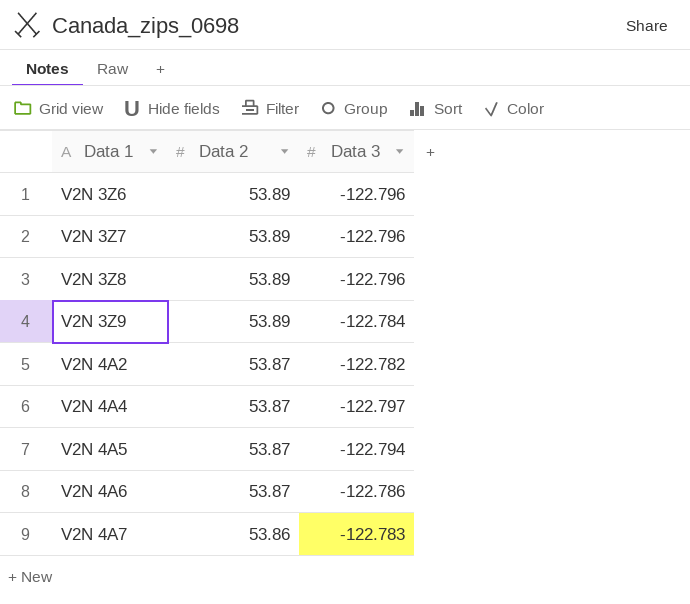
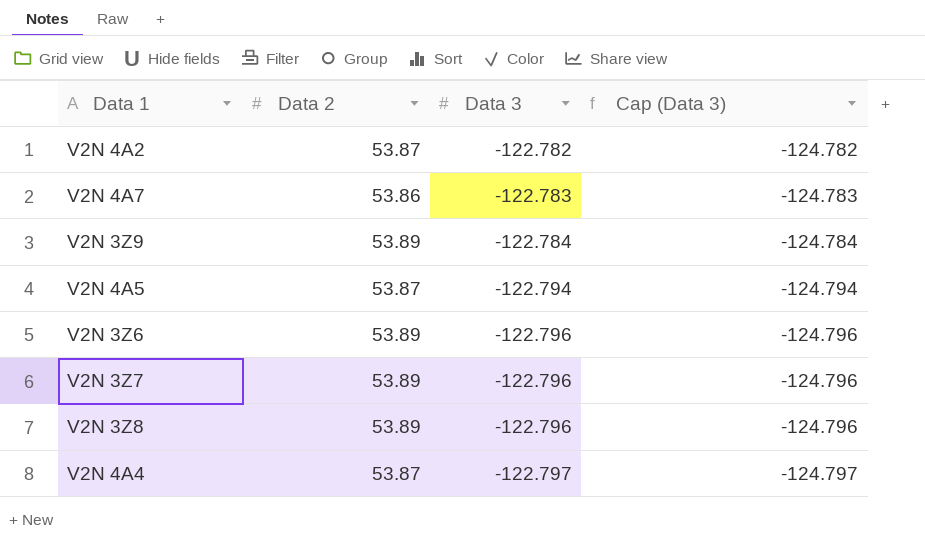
row order: Data 1 ascending -> Data 3 descending
column Cap (Data 3) | formula: none -> [Data 3] - 2
row V2N 4A6: 53.87 | -122.786 -> none

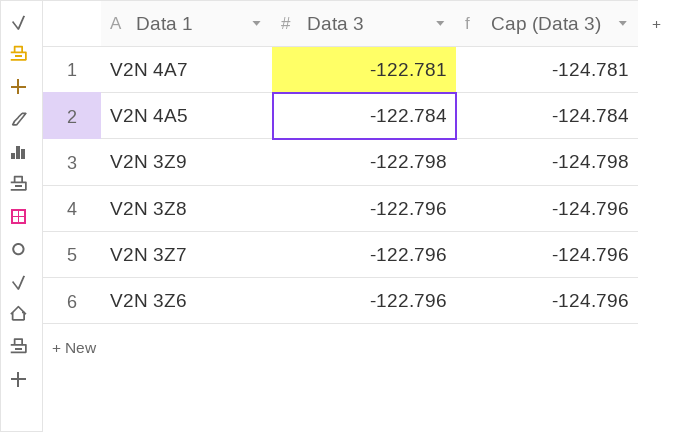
row order: Data 3 descending -> Data 1 descending
column Data 2 | position: 2 -> none
row V2N 4A2: 53.87 | -122.782 | -124.782 -> none
row V2N 4A4: 53.87 | -122.797 | -124.797 -> none
V2N 4A7 | Data 3: -122.783 -> -122.781
V2N 4A7 | Cap (Data 3): -124.783 -> -124.781
V2N 4A5 | Data 3: -122.794 -> -122.784
V2N 4A5 | Cap (Data 3): -124.794 -> -124.784
V2N 3Z9 | Data 3: -122.784 -> -122.798
V2N 3Z9 | Cap (Data 3): -124.784 -> -124.798

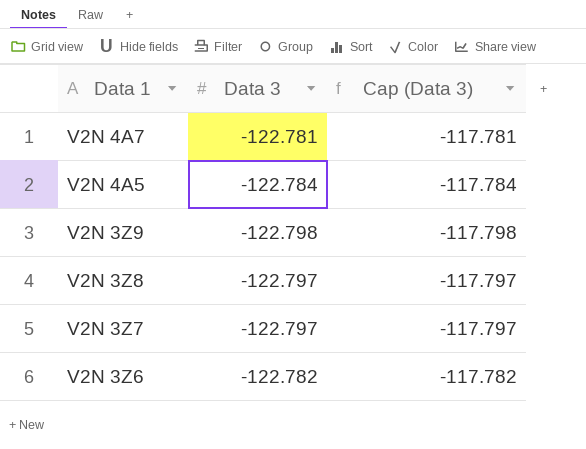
column Cap (Data 3) | formula: [Data 3] - 2 -> [Data 3] + 5
V2N 3Z8 | Data 3: -122.796 -> -122.797
V2N 3Z7 | Data 3: -122.796 -> -122.797
V2N 3Z6 | Data 3: -122.796 -> -122.782

